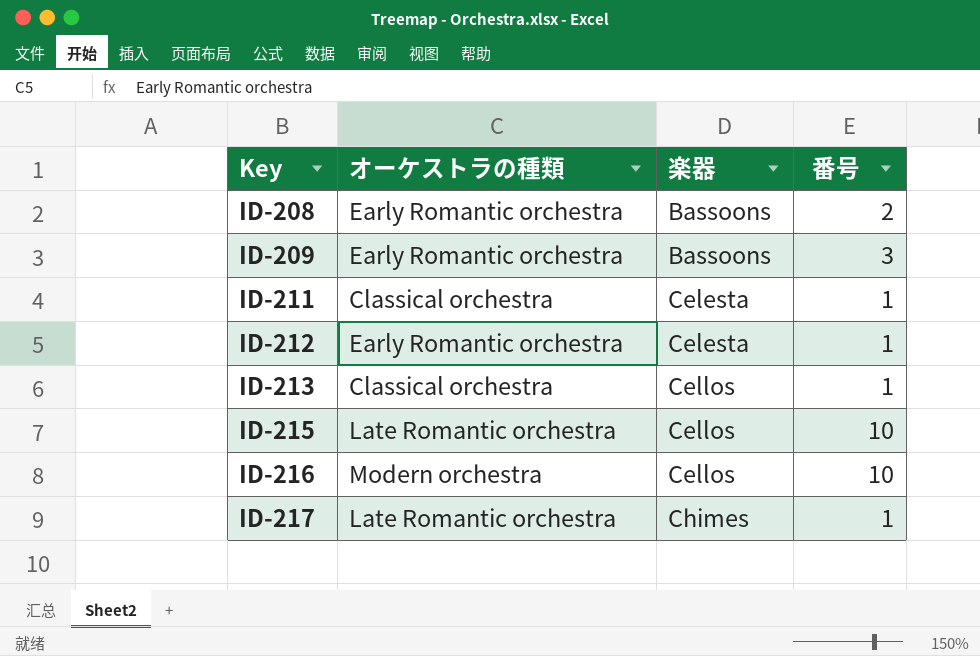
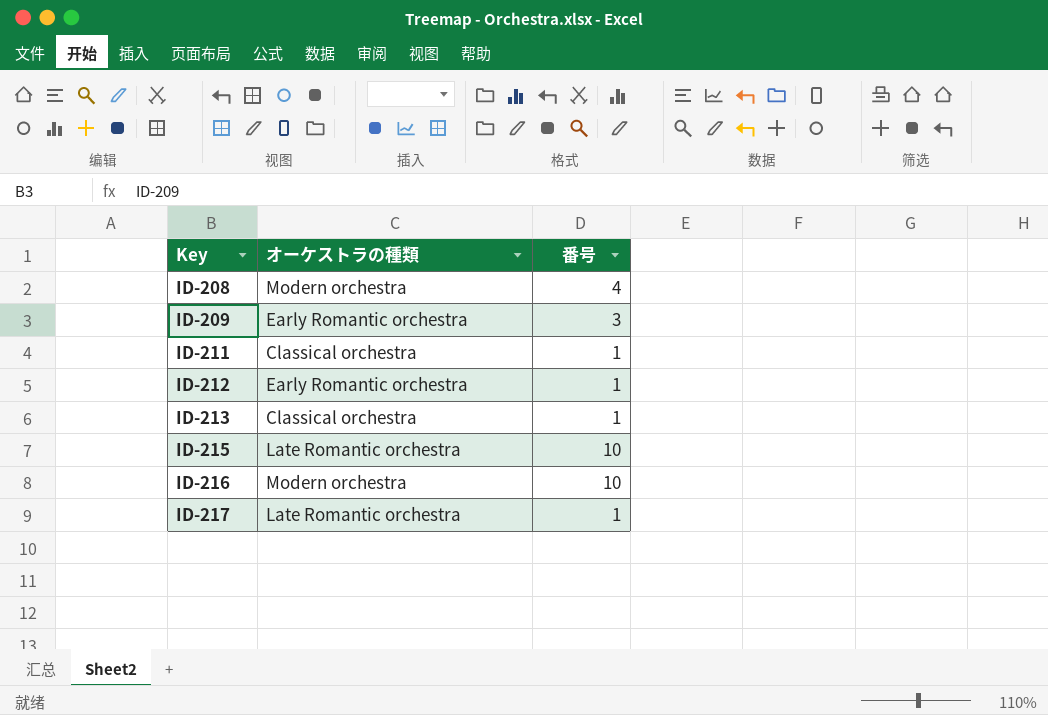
column 楽器 | position: 3 -> none
ID-208 | オーケストラの種類: Early Romantic orchestra -> Modern orchestra
ID-208 | 番号: 2 -> 4

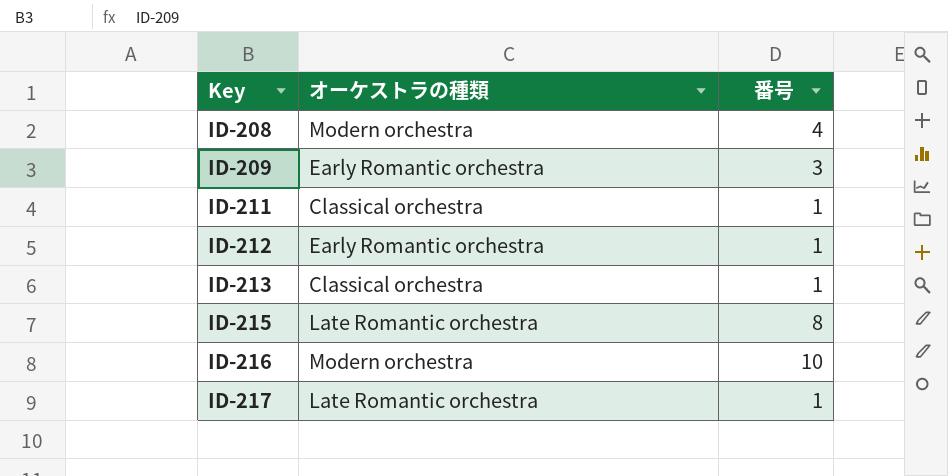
ID-215 | 番号: 10 -> 8

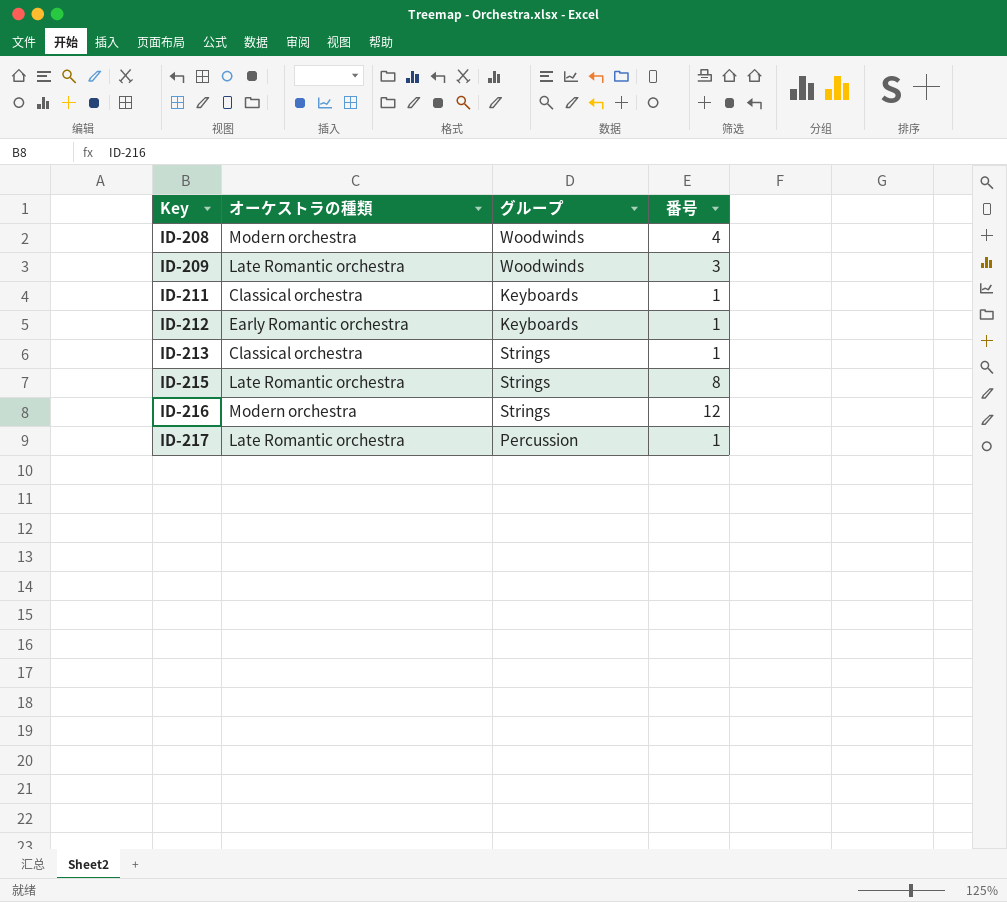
column グループ | position: none -> 3
ID-209 | オーケストラの種類: Early Romantic orchestra -> Late Romantic orchestra
ID-216 | 番号: 10 -> 12

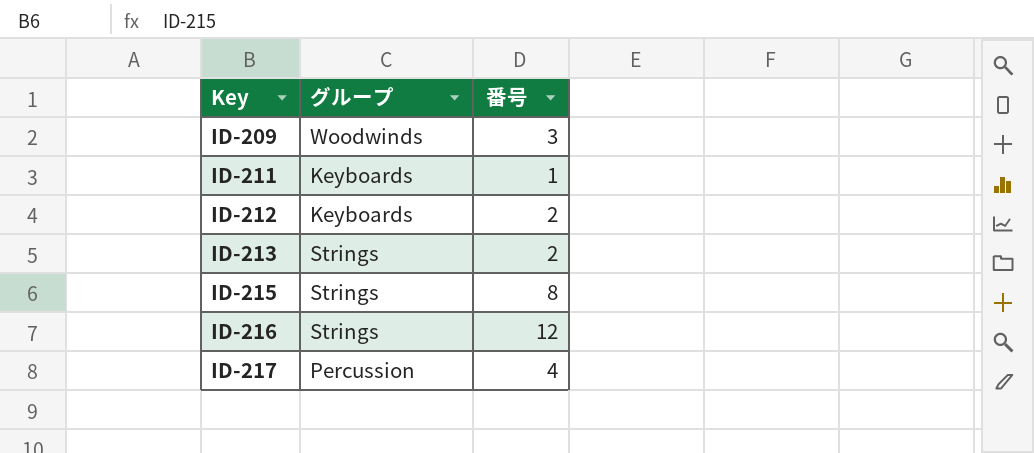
column オーケストラの種類 | position: 2 -> none
row ID-208: Modern orchestra | Woodwinds | 4 -> none
ID-212 | 番号: 1 -> 2
ID-213 | 番号: 1 -> 2
ID-217 | 番号: 1 -> 4

